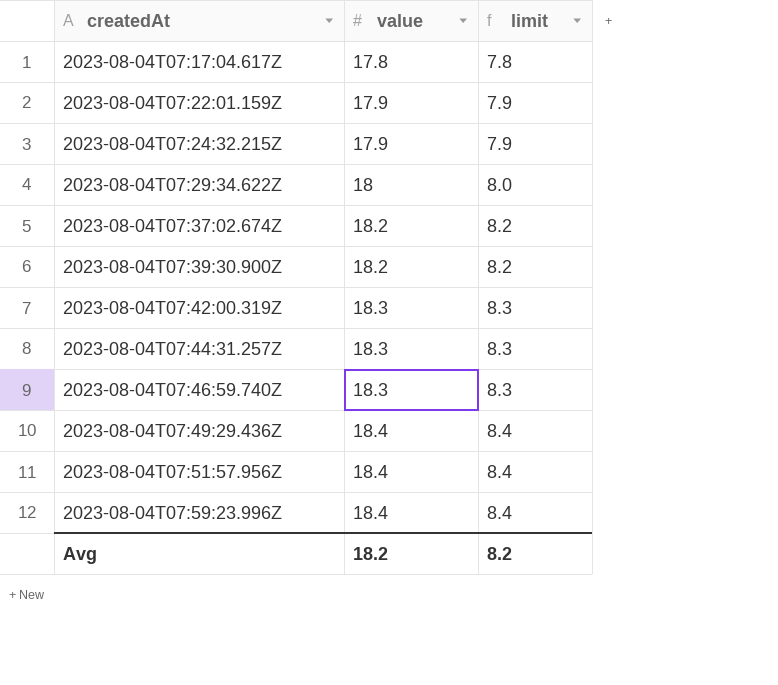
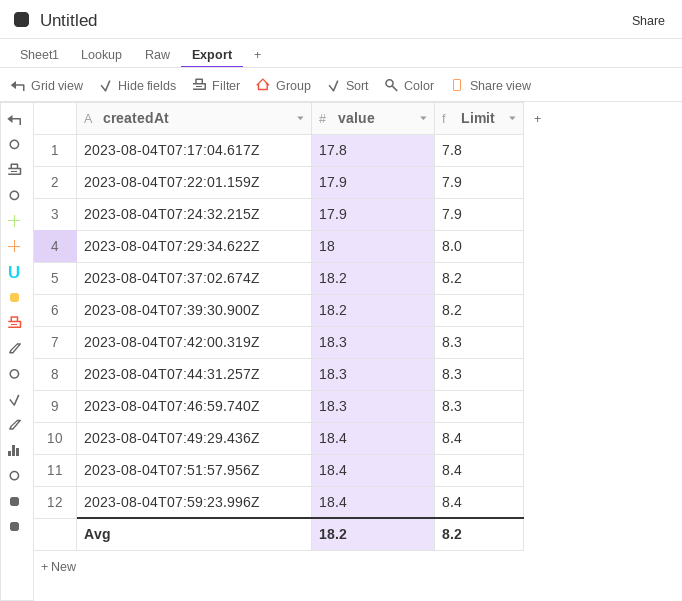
column name: limit -> Limit

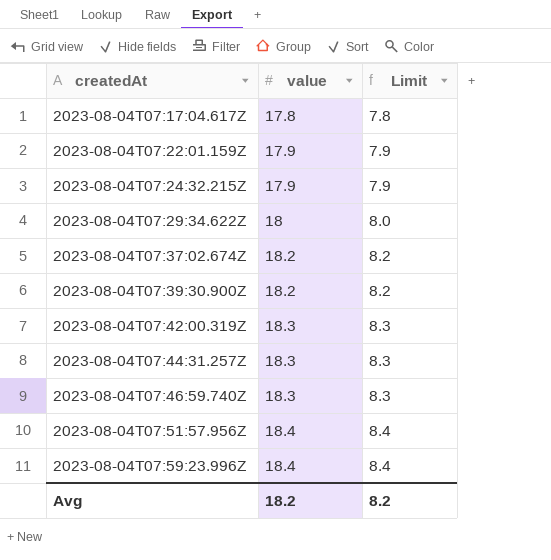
row 2023-08-04T07:49:29.436Z: 18.4 | 8.4 -> none

